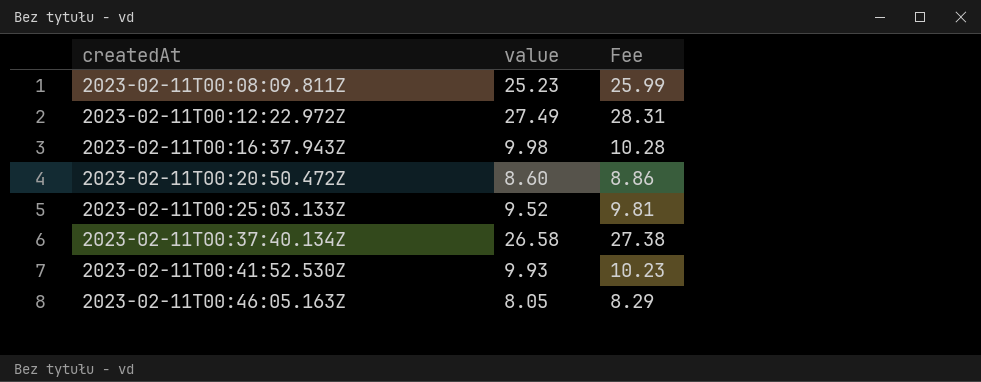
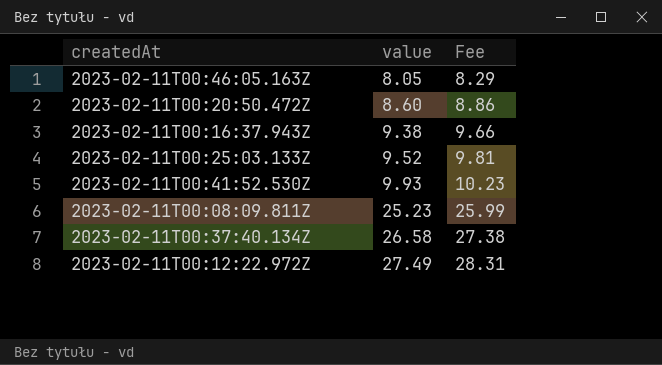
row order: createdAt ascending -> value ascending
2023-02-11T00:16:37.943Z | value: 9.98 -> 9.38
2023-02-11T00:16:37.943Z | Fee: 10.28 -> 9.66

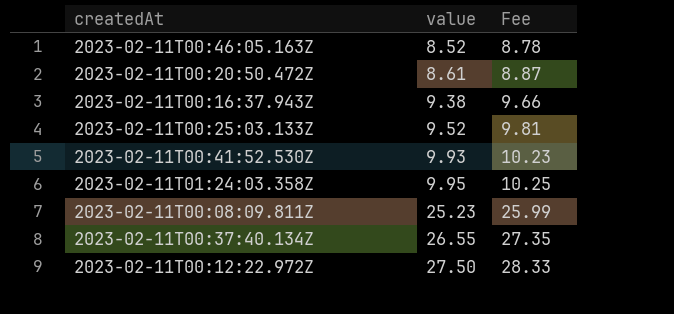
2023-02-11T00:46:05.163Z | value: 8.05 -> 8.52
2023-02-11T00:46:05.163Z | Fee: 8.29 -> 8.78
2023-02-11T00:20:50.472Z | value: 8.60 -> 8.61
2023-02-11T00:20:50.472Z | Fee: 8.86 -> 8.87
row 2023-02-11T01:24:03.358Z: none -> 9.95 | 10.25
2023-02-11T00:37:40.134Z | value: 26.58 -> 26.55
2023-02-11T00:37:40.134Z | Fee: 27.38 -> 27.35
2023-02-11T00:12:22.972Z | value: 27.49 -> 27.50
2023-02-11T00:12:22.972Z | Fee: 28.31 -> 28.33

